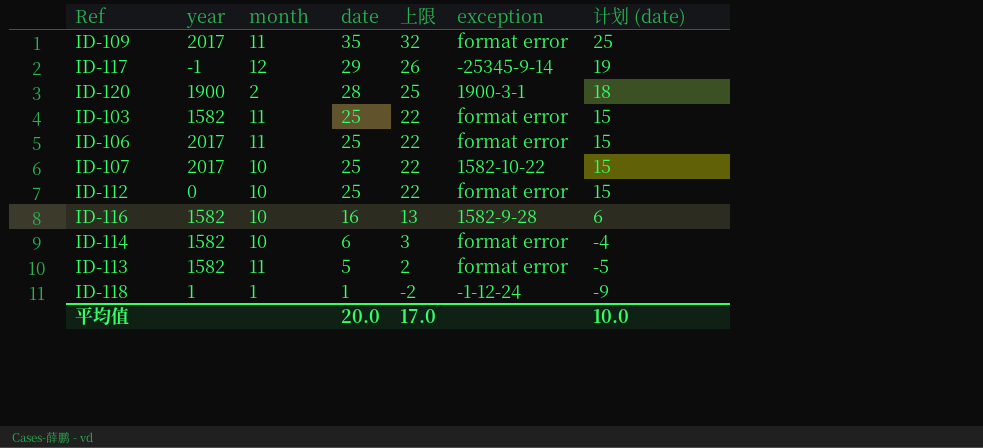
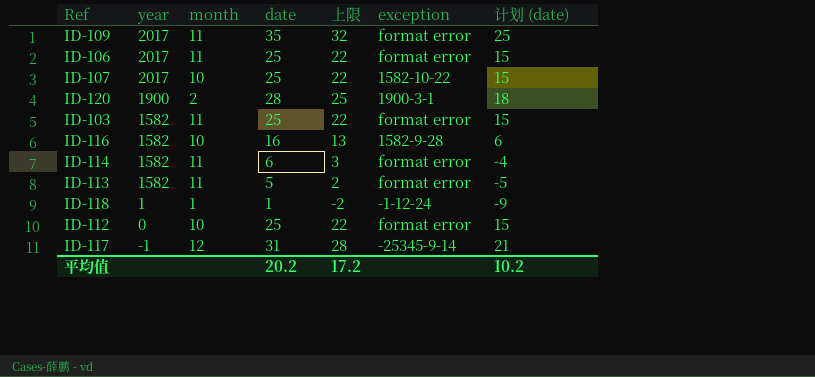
row order: date descending -> year descending
ID-114 | month: 10 -> 11
ID-117 | date: 29 -> 31
ID-117 | 上限: 26 -> 28
ID-117 | 计划 (date): 19 -> 21
平均值 | date: 20.0 -> 20.2
平均值 | 上限: 17.0 -> 17.2
平均值 | 计划 (date): 10.0 -> 10.2

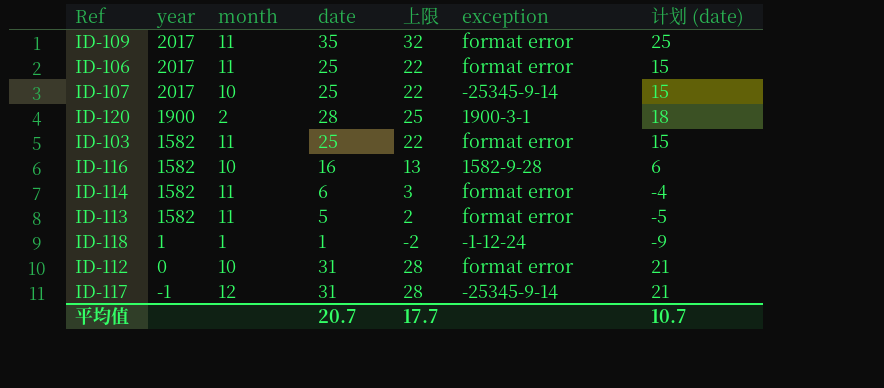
ID-107 | exception: 1582-10-22 -> -25345-9-14
ID-112 | date: 25 -> 31
ID-112 | 上限: 22 -> 28
ID-112 | 计划 (date): 15 -> 21
平均值 | date: 20.2 -> 20.7
平均值 | 上限: 17.2 -> 17.7
平均值 | 计划 (date): 10.2 -> 10.7

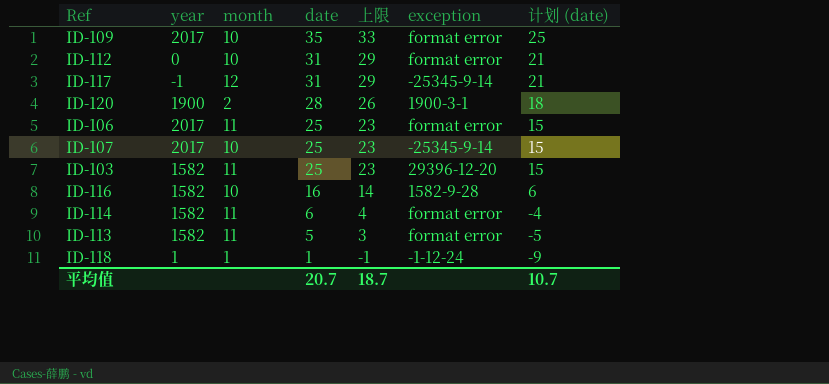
row order: year descending -> date descending
column 上限 | formula: [date] - 3 -> [date] - 2
ID-109 | month: 11 -> 10
ID-103 | exception: format error -> 29396-12-20
平均值 | 上限: 17.7 -> 18.7

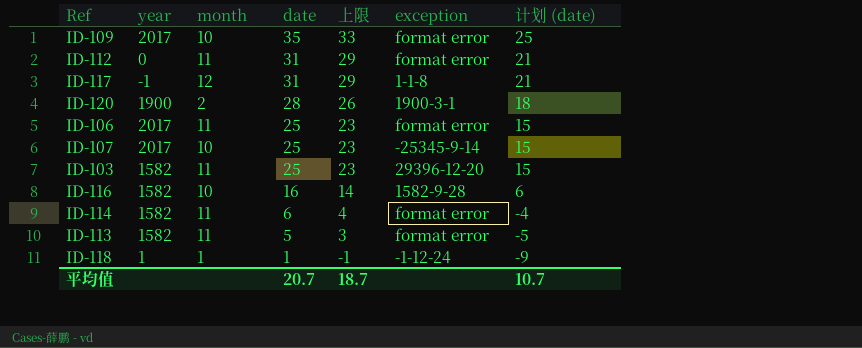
ID-112 | month: 10 -> 11
ID-117 | exception: -25345-9-14 -> 1-1-8

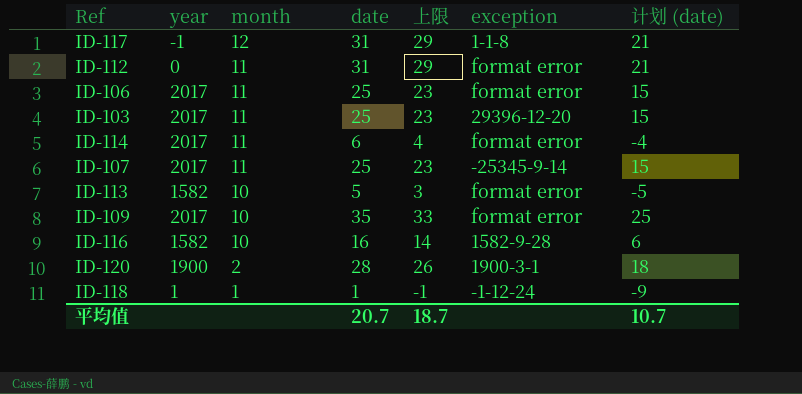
row order: date descending -> month descending
ID-103 | year: 1582 -> 2017
ID-114 | year: 1582 -> 2017
ID-107 | month: 10 -> 11
ID-113 | month: 11 -> 10

